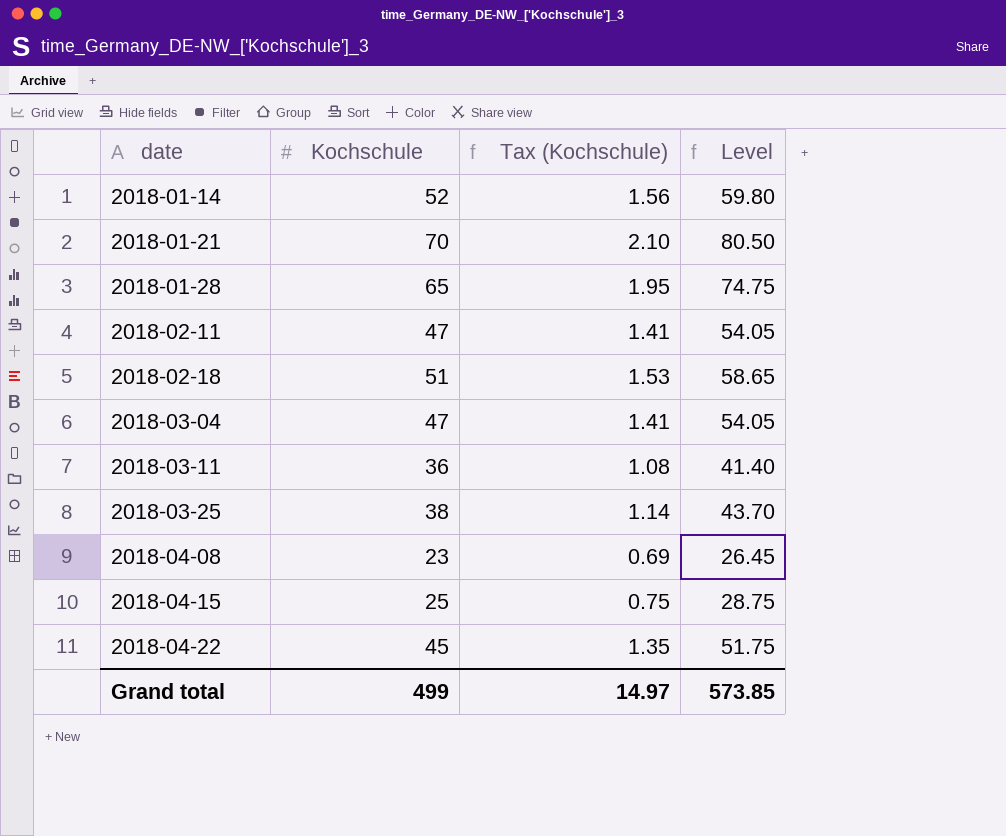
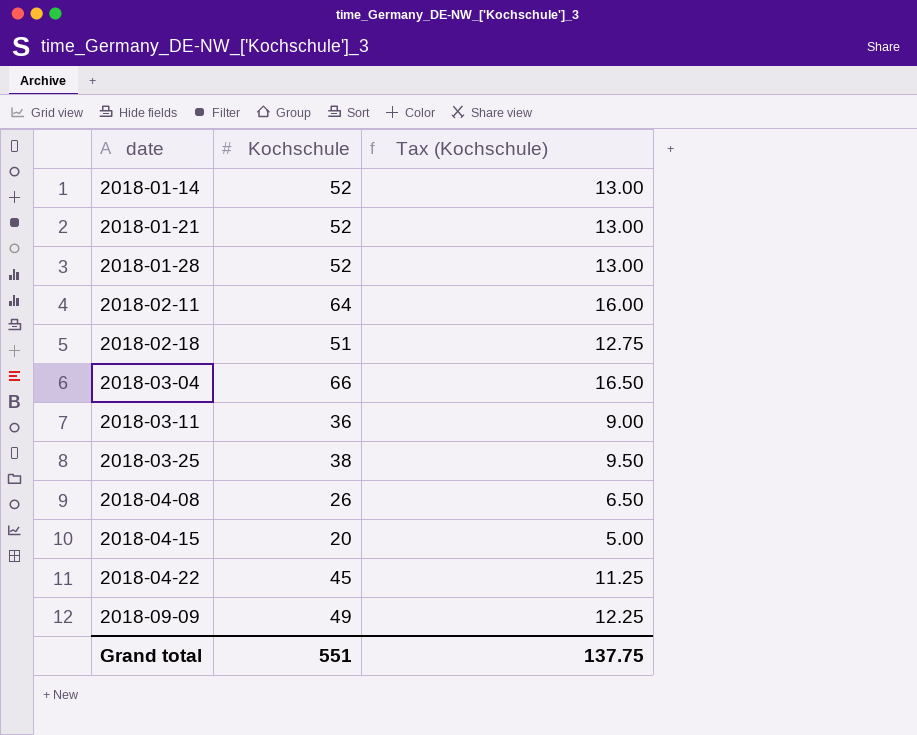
column Level | formula: [Kochschule] * 1.15 -> none
column Tax (Kochschule) | formula: [Kochschule] * 0.03 -> [Kochschule] * 0.25
2018-01-21 | Kochschule: 70 -> 52
2018-01-28 | Kochschule: 65 -> 52
2018-02-11 | Kochschule: 47 -> 64
2018-03-04 | Kochschule: 47 -> 66
2018-04-08 | Kochschule: 23 -> 26
2018-04-15 | Kochschule: 25 -> 20
row 2018-09-09: none -> 49 | 12.25
Grand total | Kochschule: 499 -> 551
Grand total | Tax (Kochschule): 14.97 -> 137.75

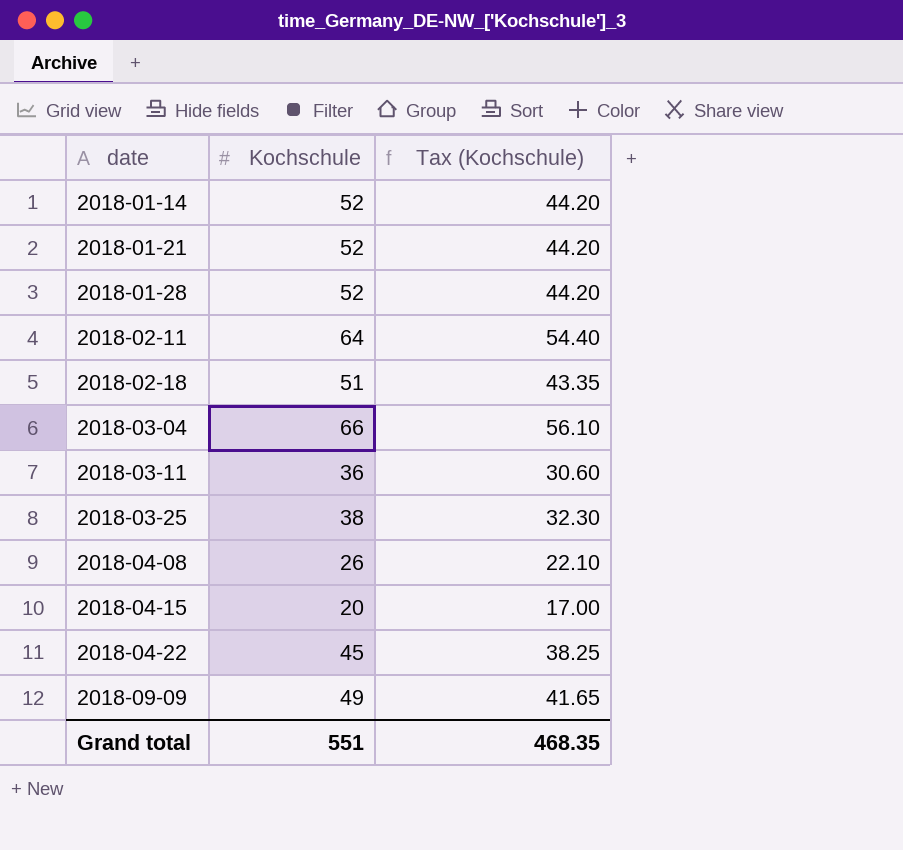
column Tax (Kochschule) | formula: [Kochschule] * 0.25 -> [Kochschule] * 0.85
Grand total | Tax (Kochschule): 137.75 -> 468.35

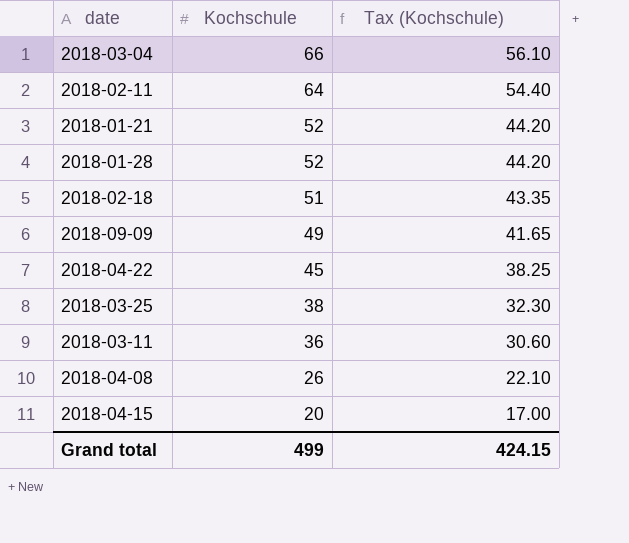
row order: date ascending -> Kochschule descending
row 2018-01-14: 52 | 44.20 -> none
Grand total | Kochschule: 551 -> 499
Grand total | Tax (Kochschule): 468.35 -> 424.15

